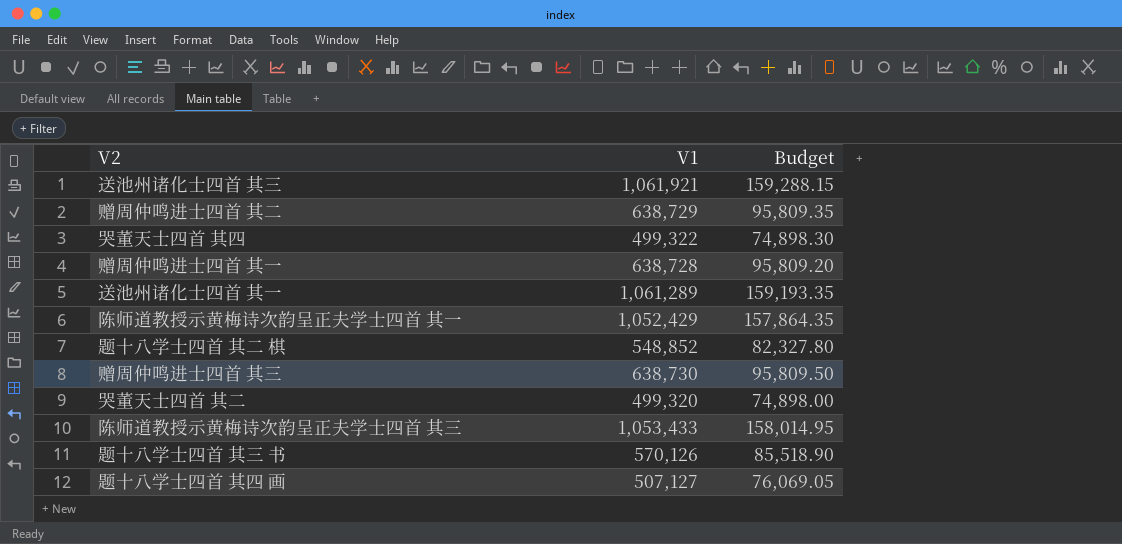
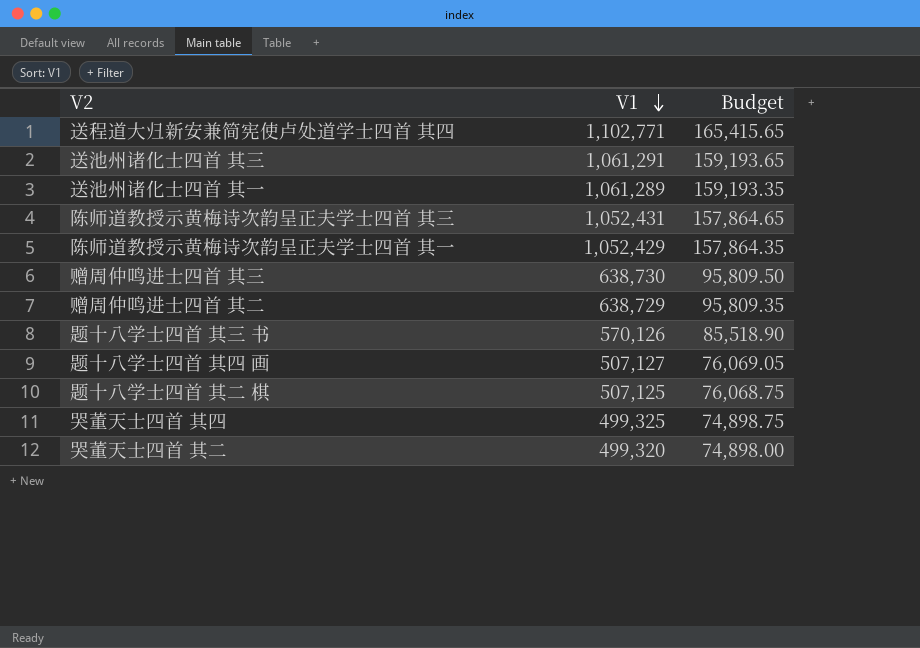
row order: none -> V1 descending
row 赠周仲鸣进士四首 其一: 638,728 | 95,809.20 -> none
row 送程道大归新安兼简宪使卢处道学士四首 其四: none -> 1,102,771 | 165,415.65
送池州诸化士四首 其三 | V1: 1,061,921 -> 1,061,291
送池州诸化士四首 其三 | Budget: 159,288.15 -> 159,193.65
陈师道教授示黄梅诗次韵呈正夫学士四首 其三 | V1: 1,053,433 -> 1,052,431
陈师道教授示黄梅诗次韵呈正夫学士四首 其三 | Budget: 158,014.95 -> 157,864.65
题十八学士四首 其二 棋 | V1: 548,852 -> 507,125
题十八学士四首 其二 棋 | Budget: 82,327.80 -> 76,068.75
哭董天士四首 其四 | V1: 499,322 -> 499,325
哭董天士四首 其四 | Budget: 74,898.30 -> 74,898.75

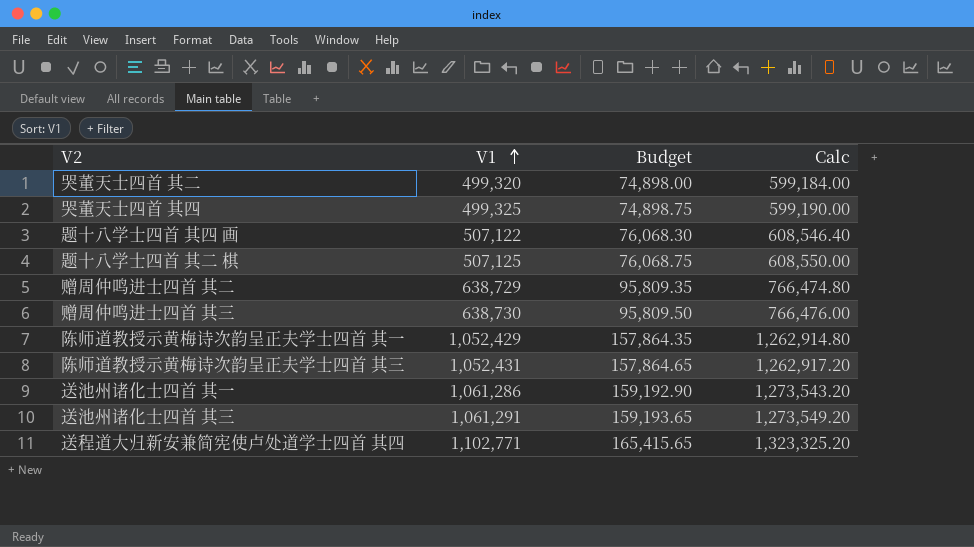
row order: V1 descending -> V1 ascending
column Calc | formula: none -> [V1] * 1.2
row 题十八学士四首 其三 书: 570,126 | 85,518.90 -> none
题十八学士四首 其四 画 | V1: 507,127 -> 507,122
题十八学士四首 其四 画 | Budget: 76,069.05 -> 76,068.30
送池州诸化士四首 其一 | V1: 1,061,289 -> 1,061,286
送池州诸化士四首 其一 | Budget: 159,193.35 -> 159,192.90

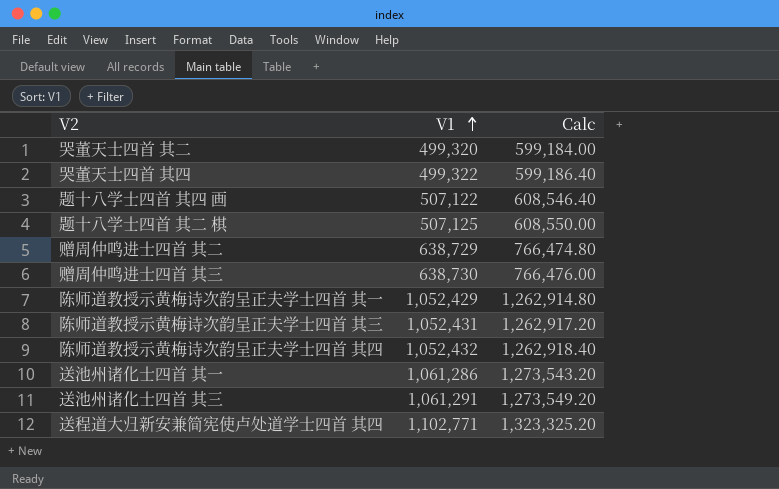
column Budget | formula: [V1] * 0.15 -> none
哭董天士四首 其四 | V1: 499,325 -> 499,322
哭董天士四首 其四 | Calc: 599,190.00 -> 599,186.40
row 陈师道教授示黄梅诗次韵呈正夫学士四首 其四: none -> 1,052,432 | 1,262,918.40

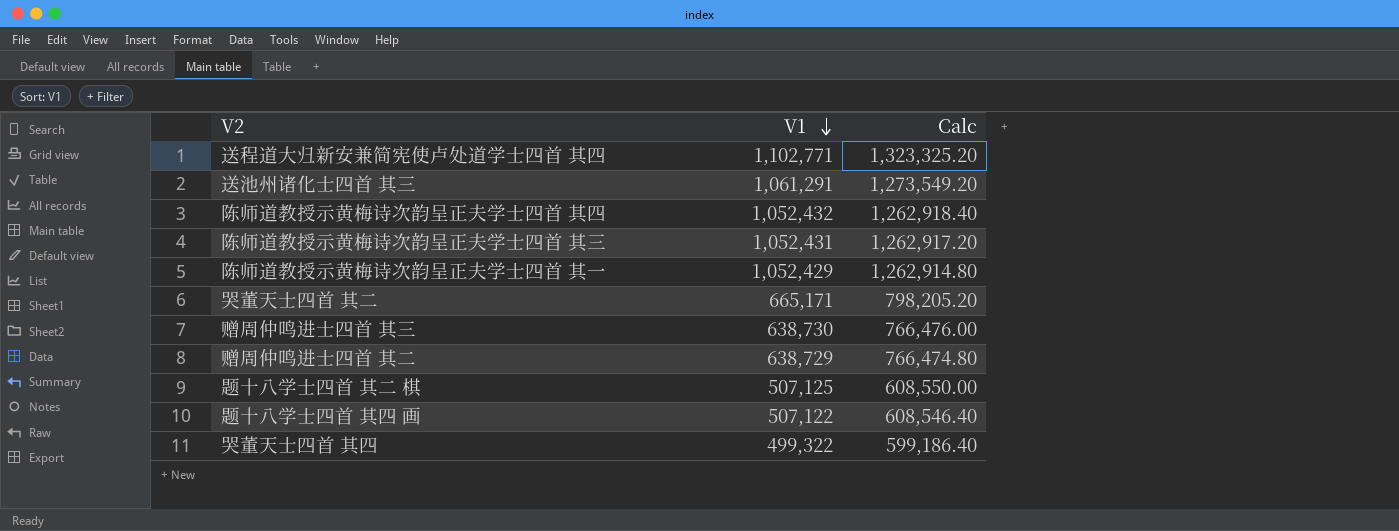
row order: V1 ascending -> V1 descending
row 送池州诸化士四首 其一: 1,061,286 | 1,273,543.20 -> none
哭董天士四首 其二 | V1: 499,320 -> 665,171
哭董天士四首 其二 | Calc: 599,184.00 -> 798,205.20

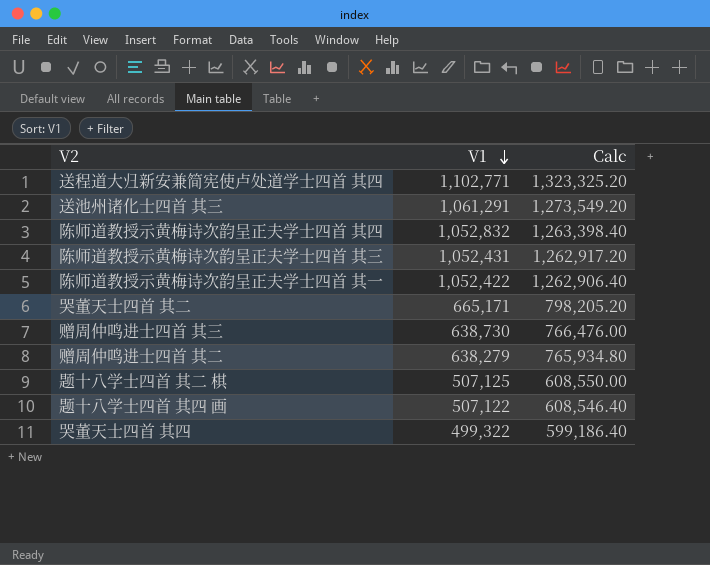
陈师道教授示黄梅诗次韵呈正夫学士四首 其四 | V1: 1,052,432 -> 1,052,832
陈师道教授示黄梅诗次韵呈正夫学士四首 其四 | Calc: 1,262,918.40 -> 1,263,398.40
陈师道教授示黄梅诗次韵呈正夫学士四首 其一 | V1: 1,052,429 -> 1,052,422
陈师道教授示黄梅诗次韵呈正夫学士四首 其一 | Calc: 1,262,914.80 -> 1,262,906.40
赠周仲鸣进士四首 其二 | V1: 638,729 -> 638,279
赠周仲鸣进士四首 其二 | Calc: 766,474.80 -> 765,934.80

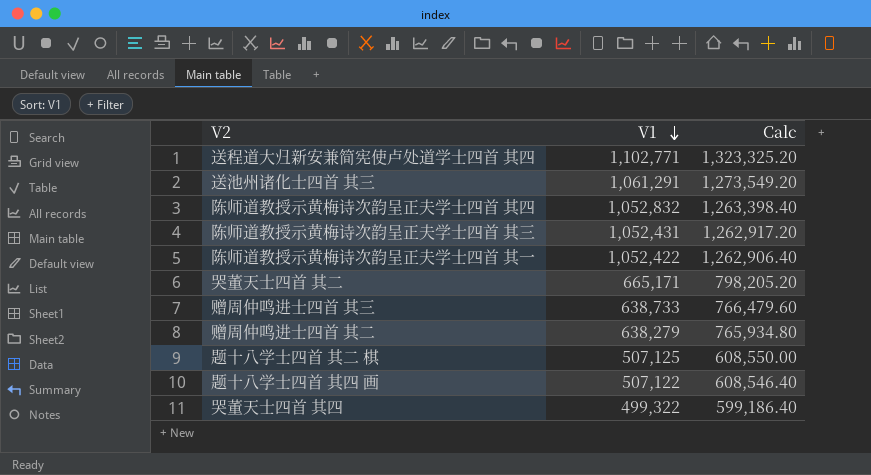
赠周仲鸣进士四首 其三 | V1: 638,730 -> 638,733
赠周仲鸣进士四首 其三 | Calc: 766,476.00 -> 766,479.60

